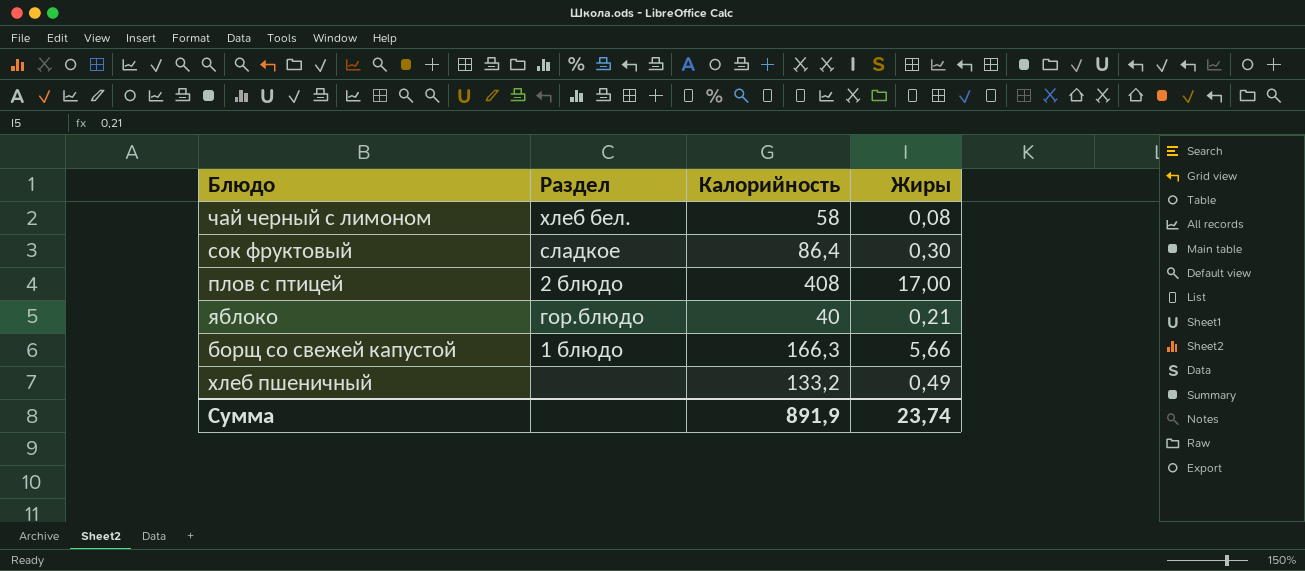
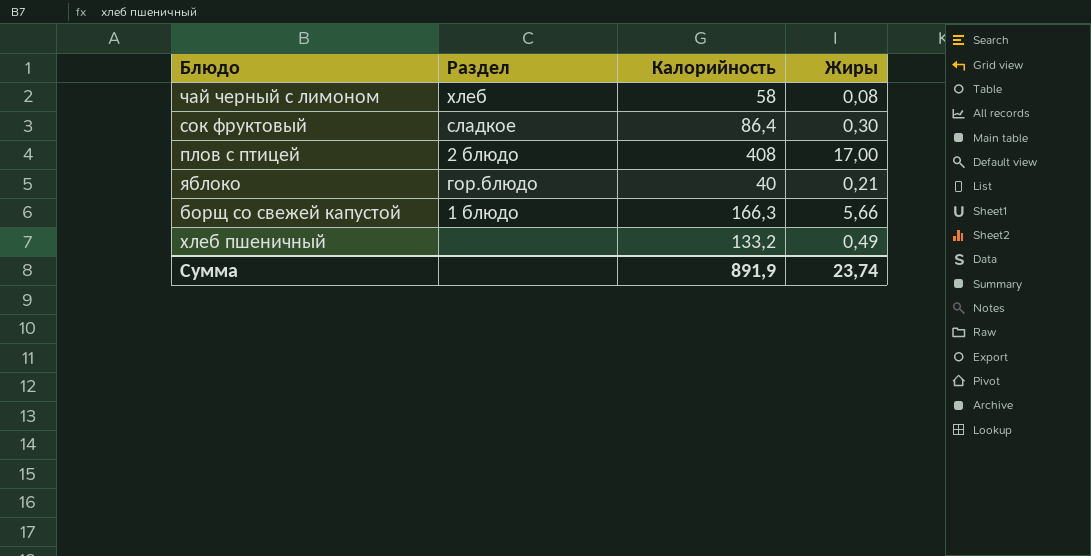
чай черный с лимоном | Раздел: хлеб бел. -> хлеб

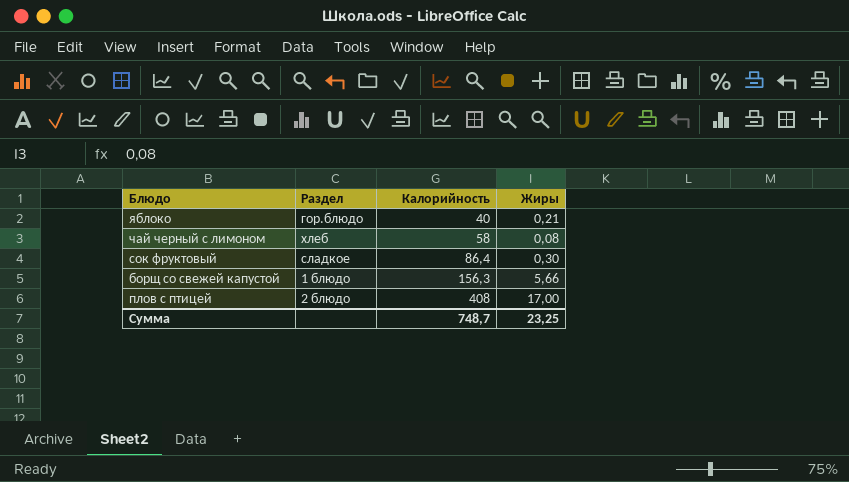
row order: none -> Калорийность ascending
row хлеб пшеничный: none | 133,2 | 0,49 -> none
борщ со свежей капустой | Калорийность: 166,3 -> 156,3
Сумма | Калорийность: 891,9 -> 748,7
Сумма | Жиры: 23,74 -> 23,25

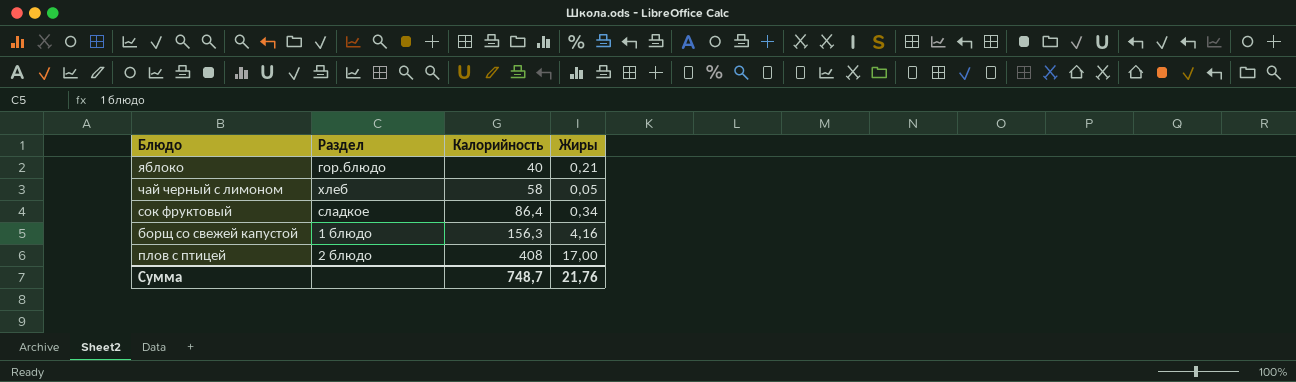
чай черный с лимоном | Жиры: 0,08 -> 0,05
сок фруктовый | Жиры: 0,30 -> 0,34
борщ со свежей капустой | Жиры: 5,66 -> 4,16
Сумма | Жиры: 23,25 -> 21,76

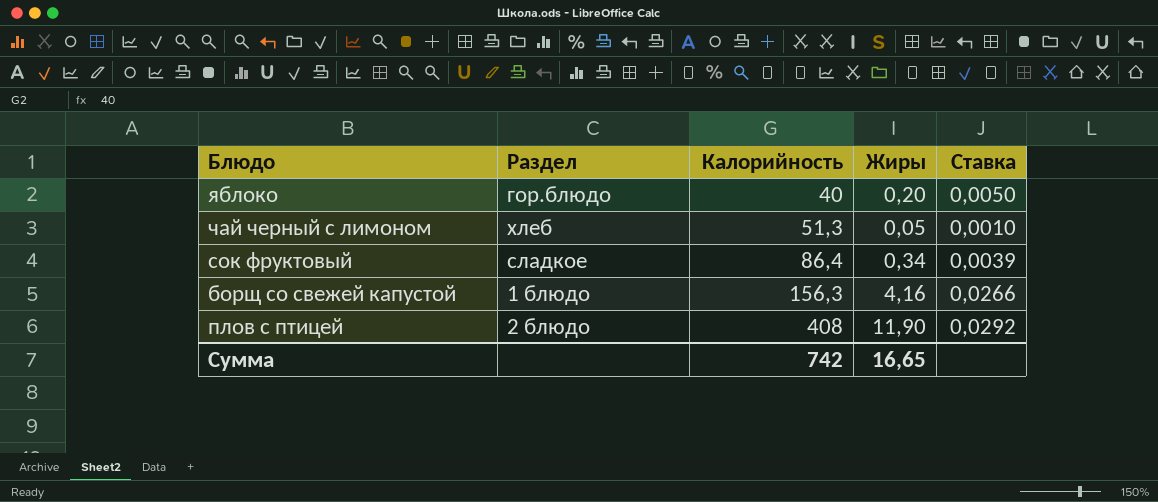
column Ставка | formula: none -> [Жиры] / [Калорийность]
яблоко | Жиры: 0,21 -> 0,20
чай черный с лимоном | Калорийность: 58 -> 51,3
плов с птицей | Жиры: 17,00 -> 11,90
Сумма | Калорийность: 748,7 -> 742
Сумма | Жиры: 21,76 -> 16,65

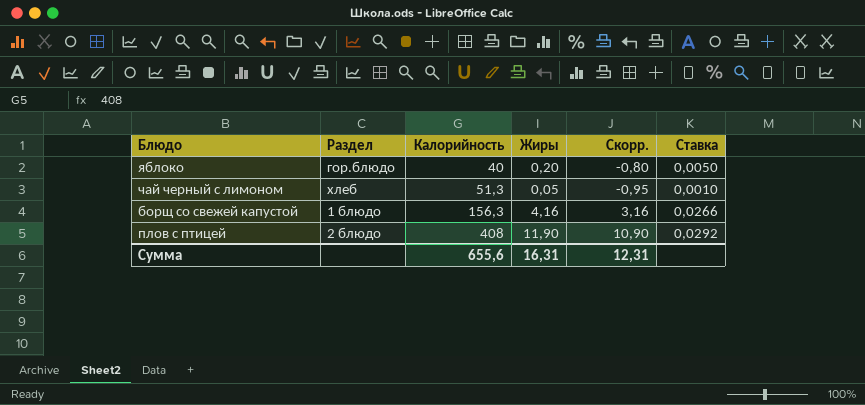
column Скорр. | formula: none -> [Жиры] - 1
row сок фруктовый: сладкое | 86,4 | 0,34 | 0,0039 -> none
Сумма | Калорийность: 742 -> 655,6
Сумма | Жиры: 16,65 -> 16,31

